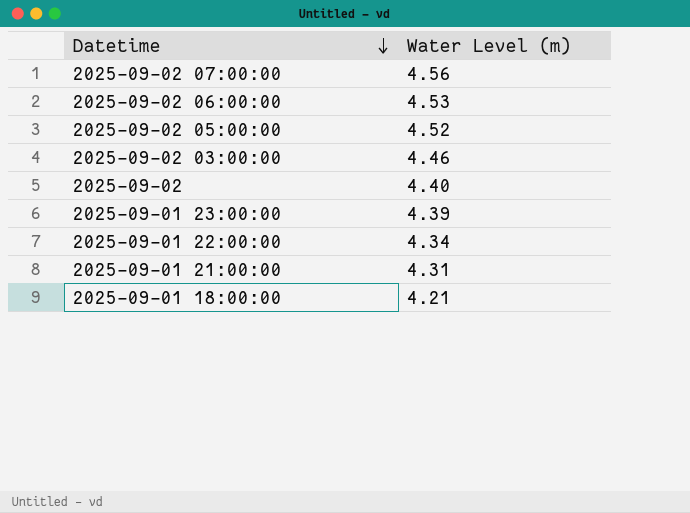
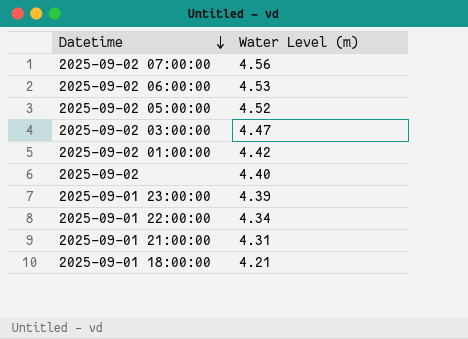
2025-09-02 03:00:00 | Water Level (m): 4.46 -> 4.47
row 2025-09-02 01:00:00: none -> 4.42

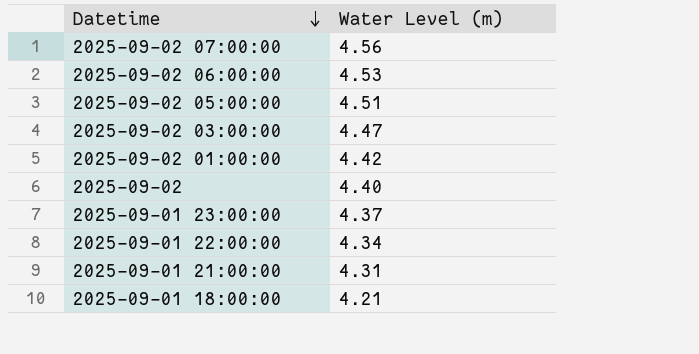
2025-09-02 05:00:00 | Water Level (m): 4.52 -> 4.51
2025-09-01 23:00:00 | Water Level (m): 4.39 -> 4.37

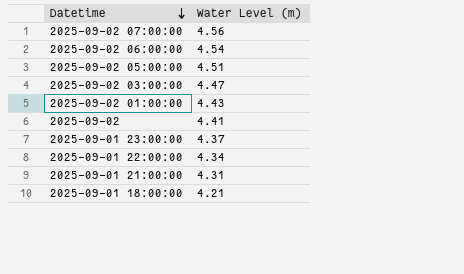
2025-09-02 06:00:00 | Water Level (m): 4.53 -> 4.54
2025-09-02 01:00:00 | Water Level (m): 4.42 -> 4.43
2025-09-02 | Water Level (m): 4.40 -> 4.41

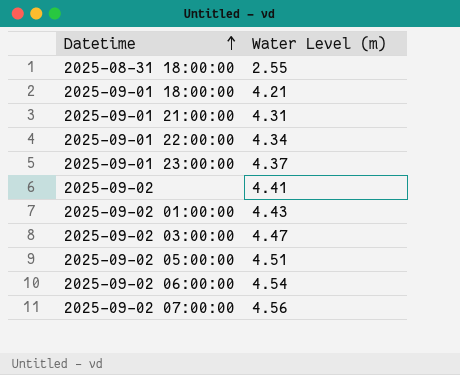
row order: Datetime descending -> Datetime ascending
row 2025-08-31 18:00:00: none -> 2.55

